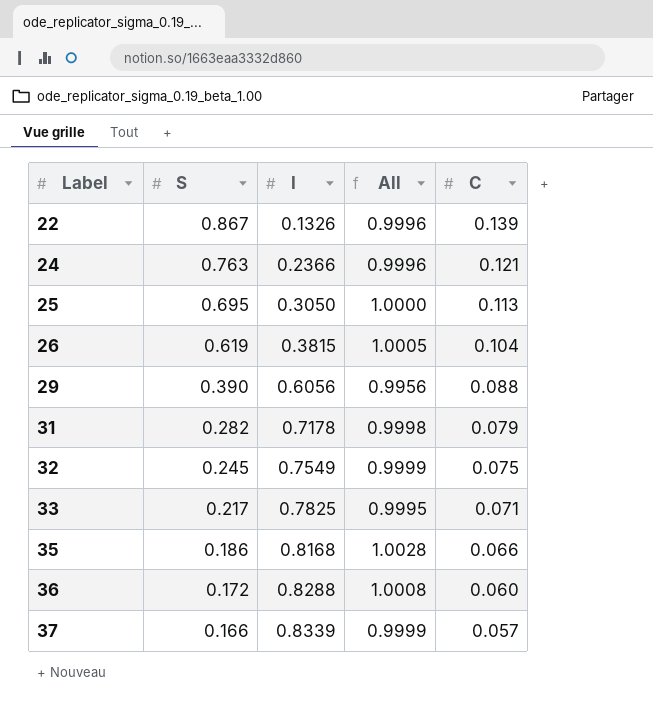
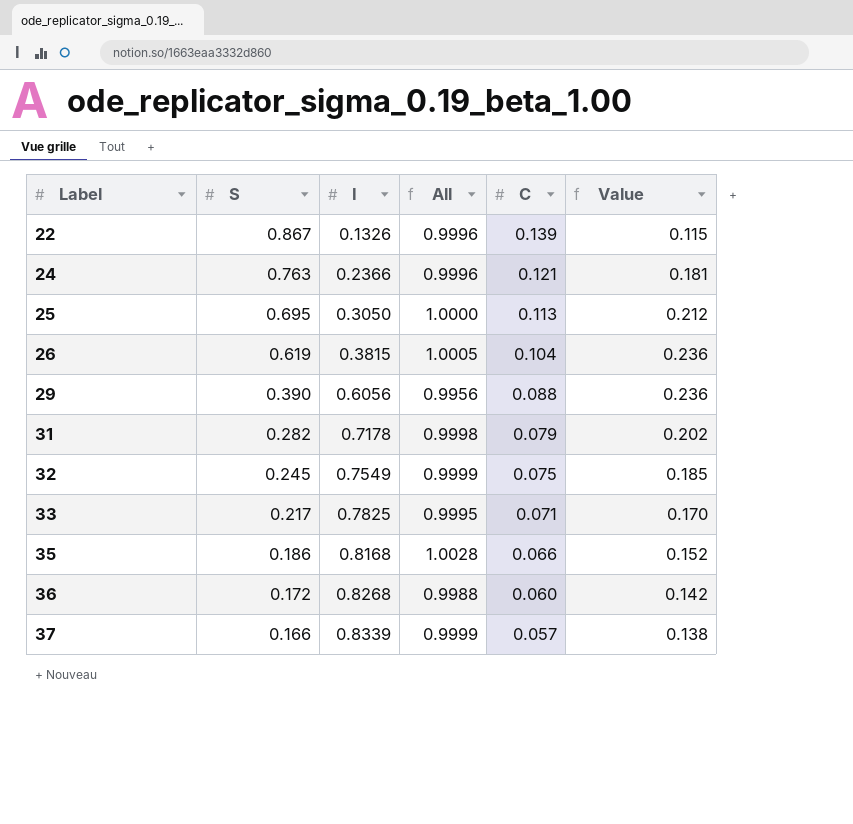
column Value | formula: none -> [S] * [I]
36 | I: 0.8288 -> 0.8268
36 | All: 1.0008 -> 0.9988

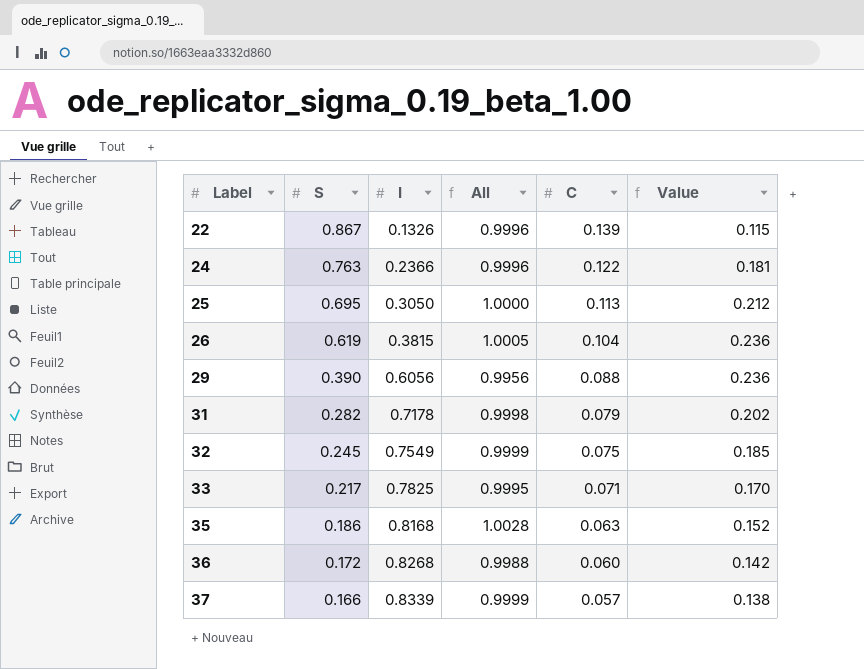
24 | C: 0.121 -> 0.122
35 | C: 0.066 -> 0.063

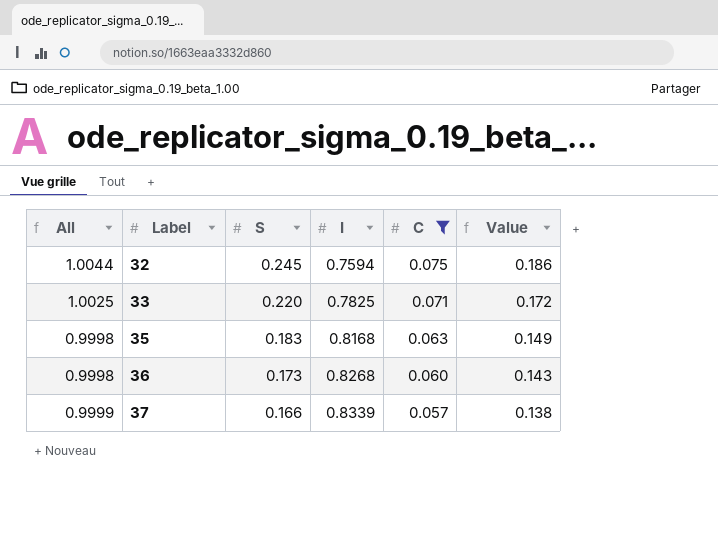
filter: none -> C <= 0.075
column All | position: 4 -> 1
32 | All: 0.9999 -> 1.0044
32 | I: 0.7549 -> 0.7594
32 | Value: 0.185 -> 0.186
33 | All: 0.9995 -> 1.0025
33 | S: 0.217 -> 0.220
33 | Value: 0.170 -> 0.172
35 | All: 1.0028 -> 0.9998
35 | S: 0.186 -> 0.183
35 | Value: 0.152 -> 0.149
36 | All: 0.9988 -> 0.9998
36 | S: 0.172 -> 0.173
36 | Value: 0.142 -> 0.143

